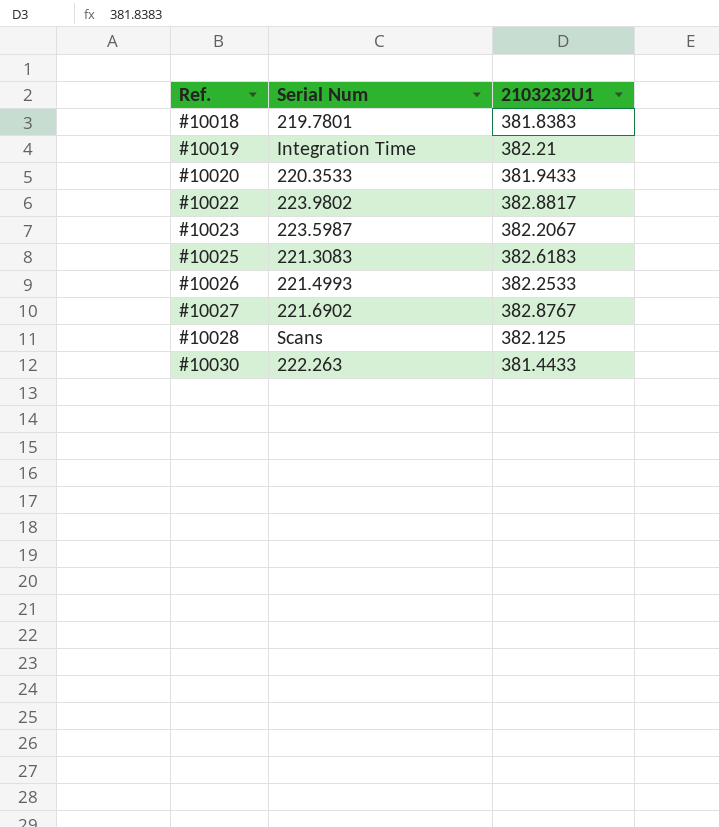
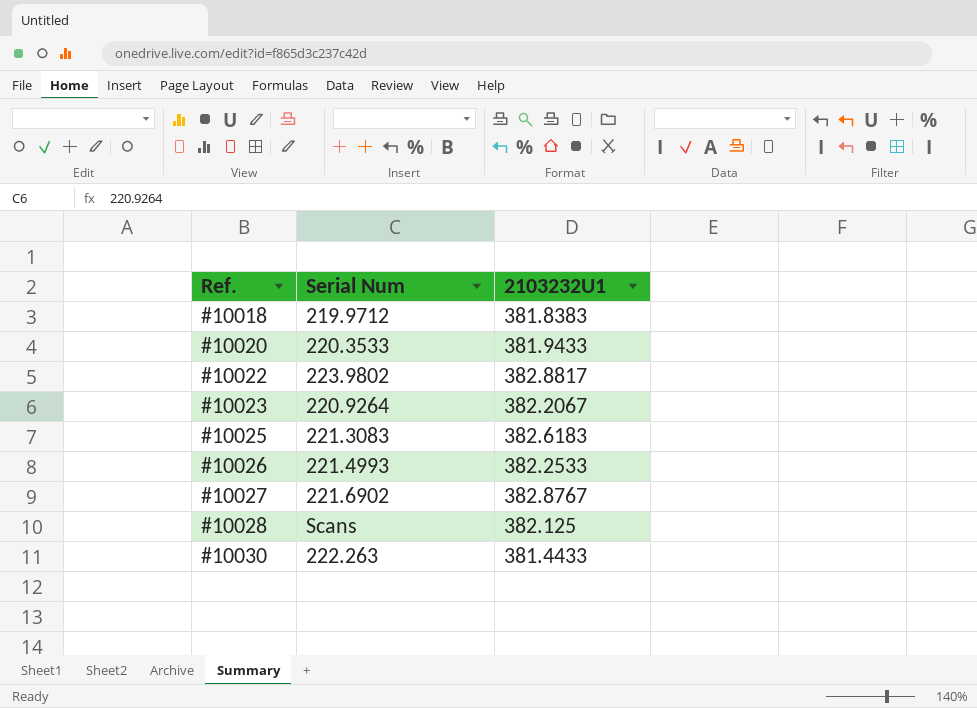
row #10019: Integration Time | 382.21 -> none
#10018 | Serial Num: 219.7801 -> 219.9712
#10023 | Serial Num: 223.5987 -> 220.9264

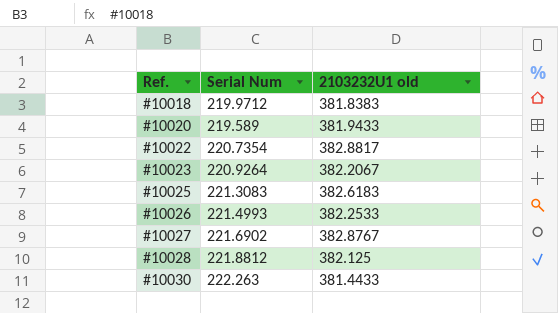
column name: 2103232U1 -> 2103232U1 old
#10020 | Serial Num: 220.3533 -> 219.589
#10022 | Serial Num: 223.9802 -> 220.7354
#10028 | Serial Num: Scans -> 221.8812

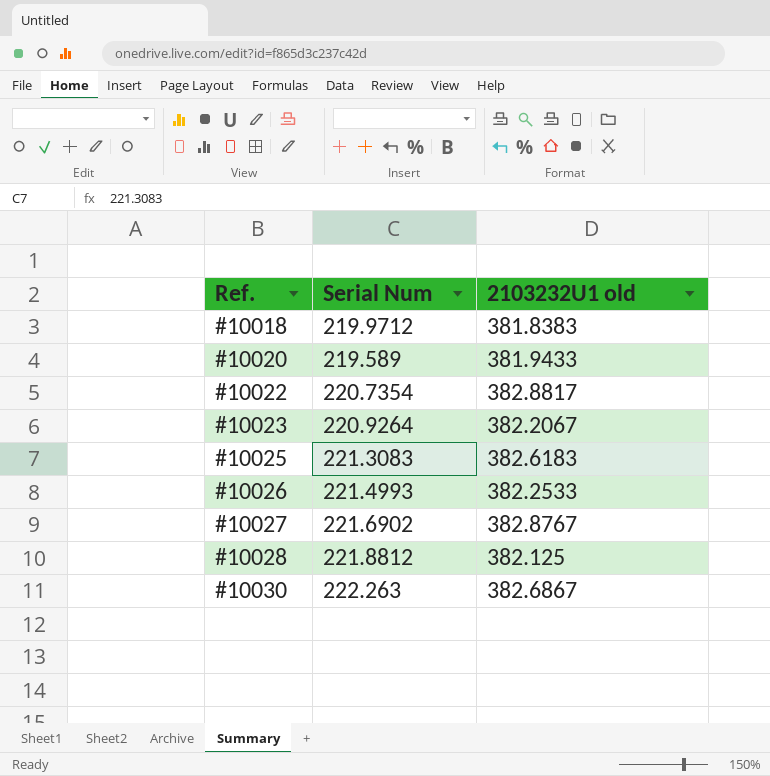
#10030 | 2103232U1 old: 381.4433 -> 382.6867

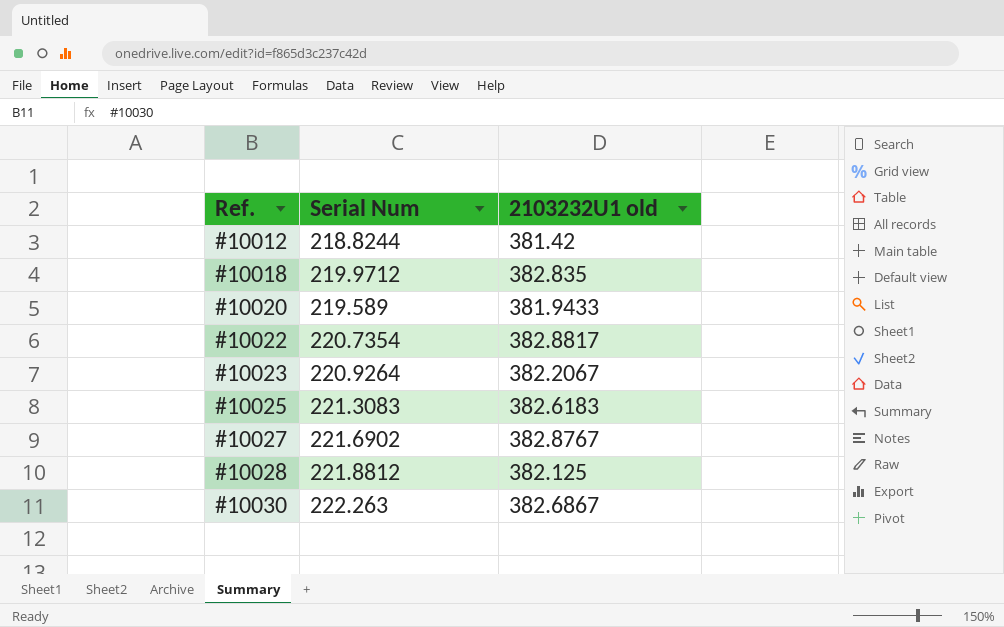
row #10026: 221.4993 | 382.2533 -> none
row #10012: none -> 218.8244 | 381.42
#10018 | 2103232U1 old: 381.8383 -> 382.835

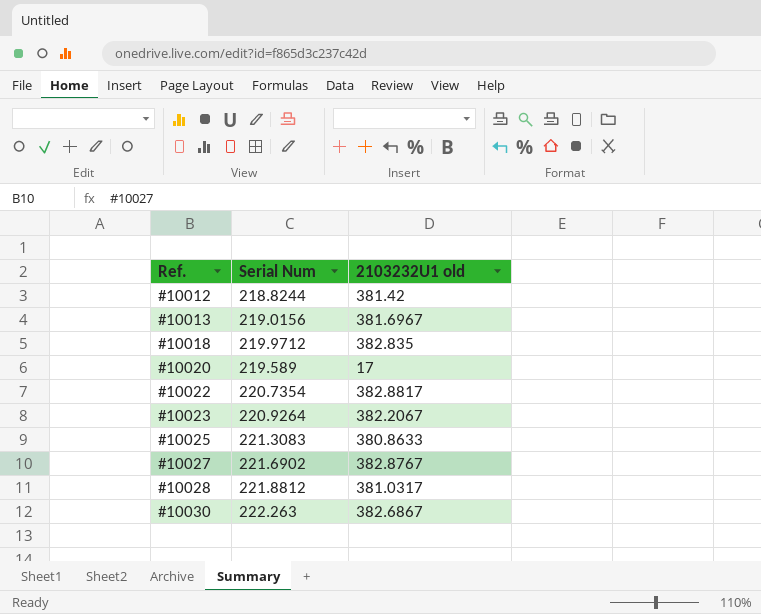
row #10013: none -> 219.0156 | 381.6967
#10020 | 2103232U1 old: 381.9433 -> 17
#10025 | 2103232U1 old: 382.6183 -> 380.8633
#10028 | 2103232U1 old: 382.125 -> 381.0317

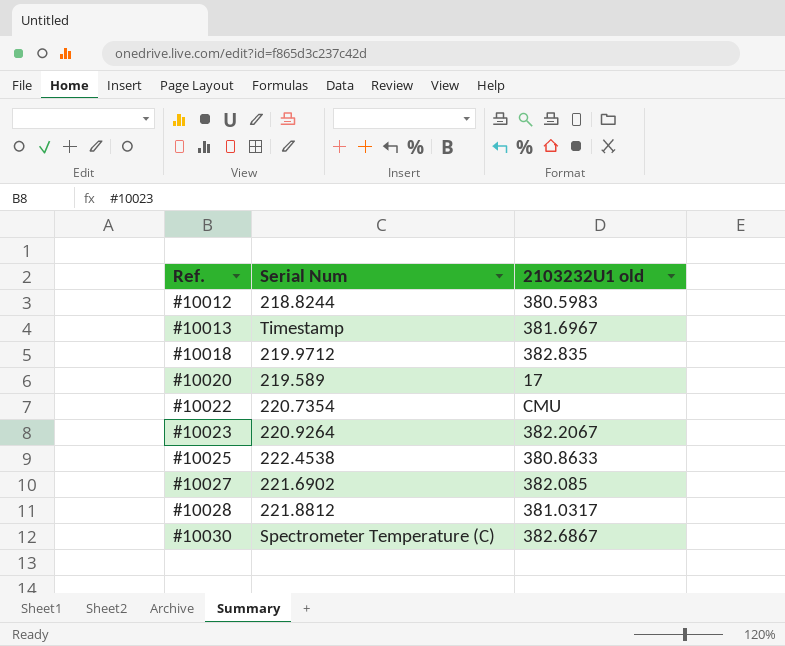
#10012 | 2103232U1 old: 381.42 -> 380.5983
#10013 | Serial Num: 219.0156 -> Timestamp
#10022 | 2103232U1 old: 382.8817 -> CMU
#10025 | Serial Num: 221.3083 -> 222.4538
#10027 | 2103232U1 old: 382.8767 -> 382.085
#10030 | Serial Num: 222.263 -> Spectrometer Temperature (C)

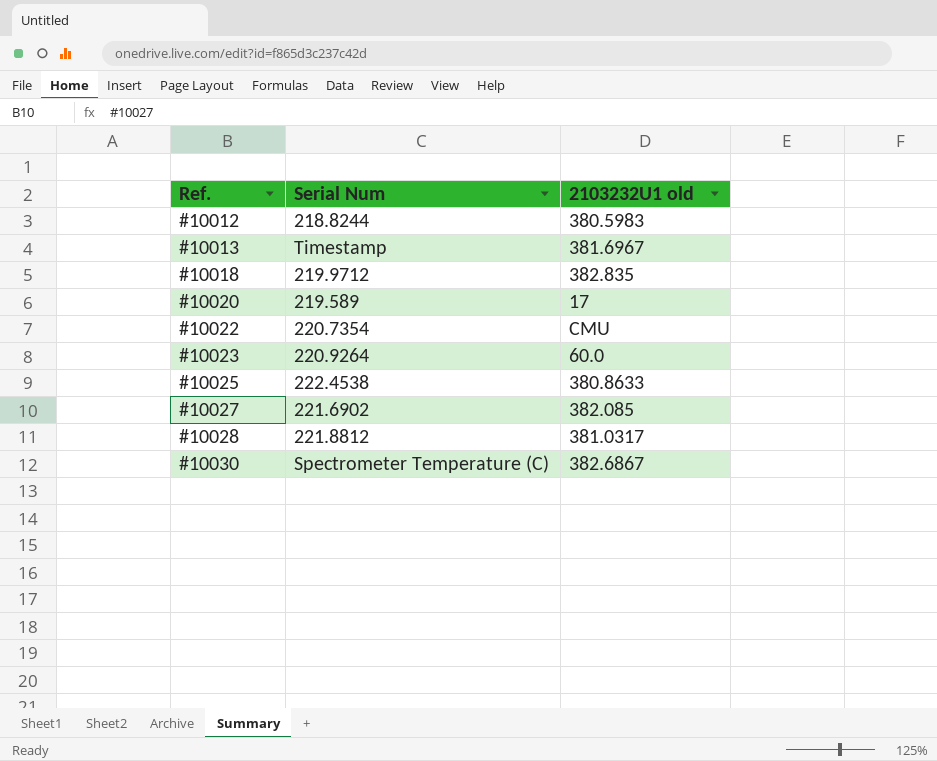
#10023 | 2103232U1 old: 382.2067 -> 60.0

